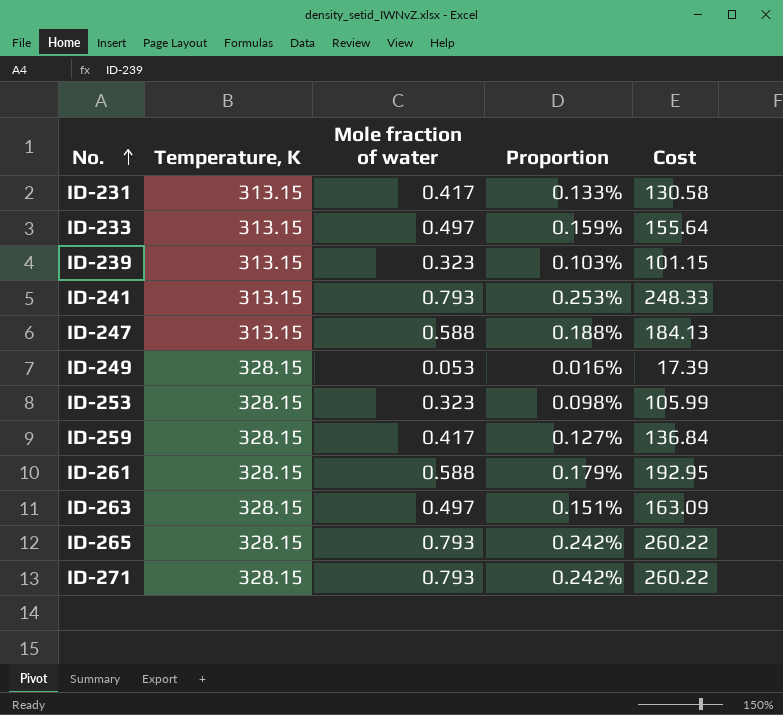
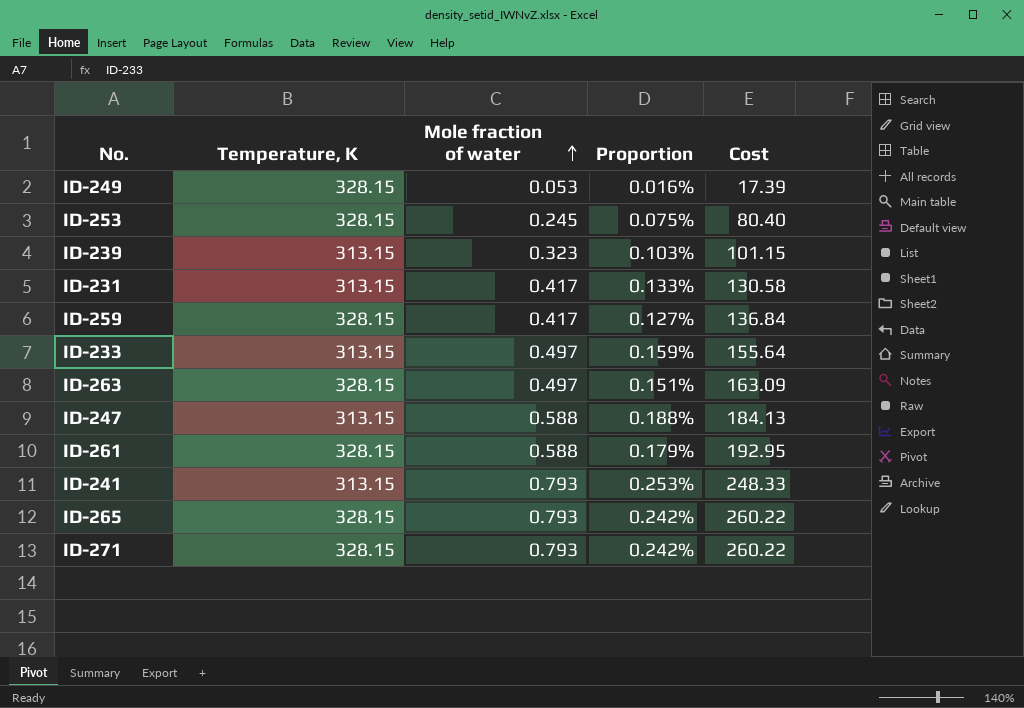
row order: No. ascending -> Mole fraction of water ascending
ID-253 | Mole fraction of water: 0.323 -> 0.245
ID-253 | Proportion: 0.098% -> 0.075%
ID-253 | Cost: 105.99 -> 80.40

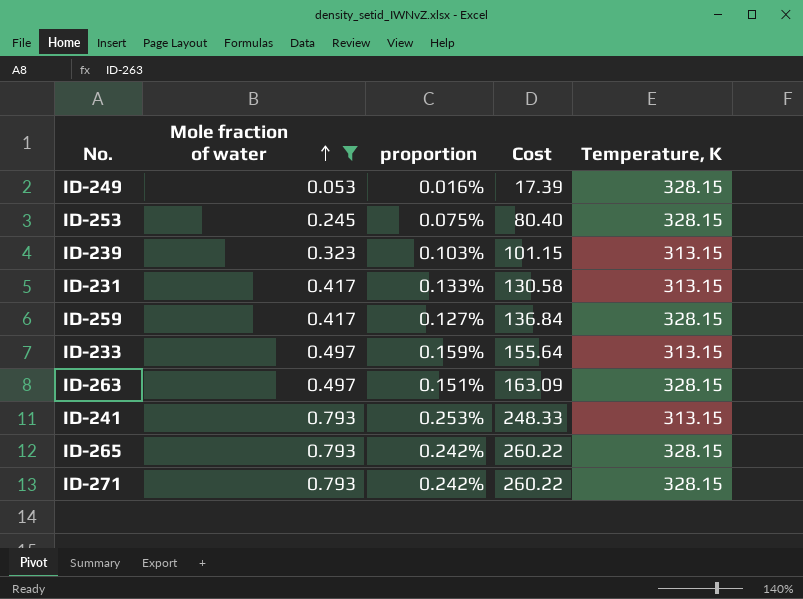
filter: none -> Mole fraction of water != 0.588
column name: Proportion -> proportion
column Temperature, K | position: 2 -> 5

